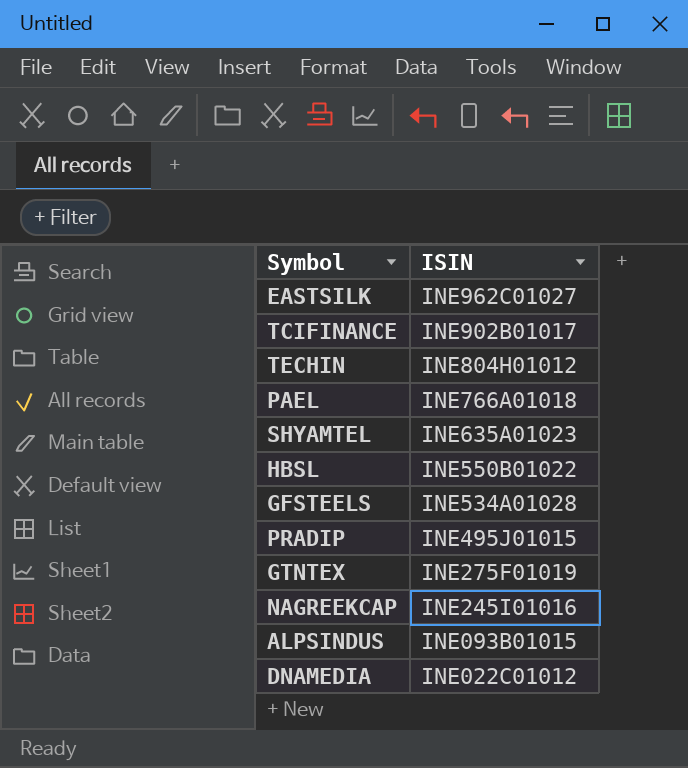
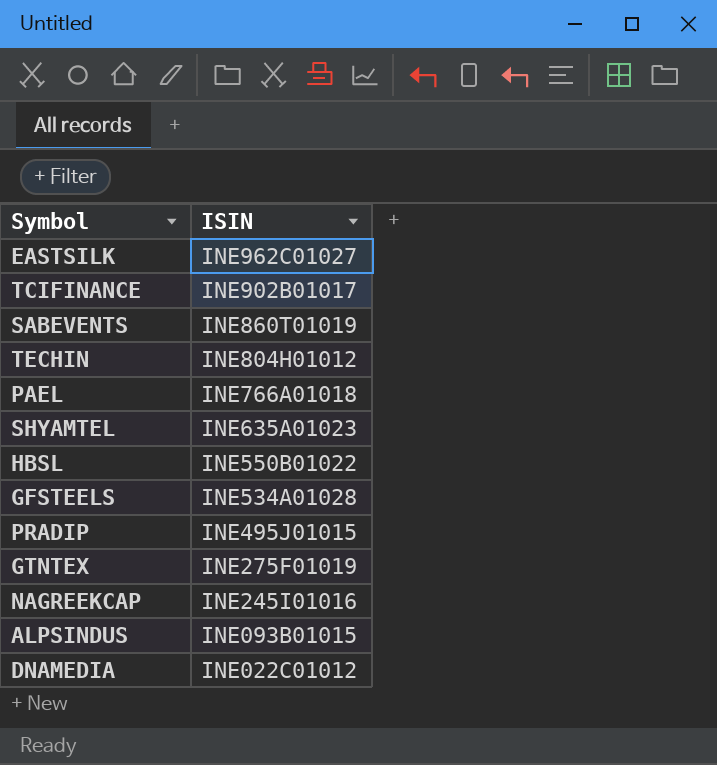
row SABEVENTS: none -> INE860T01019

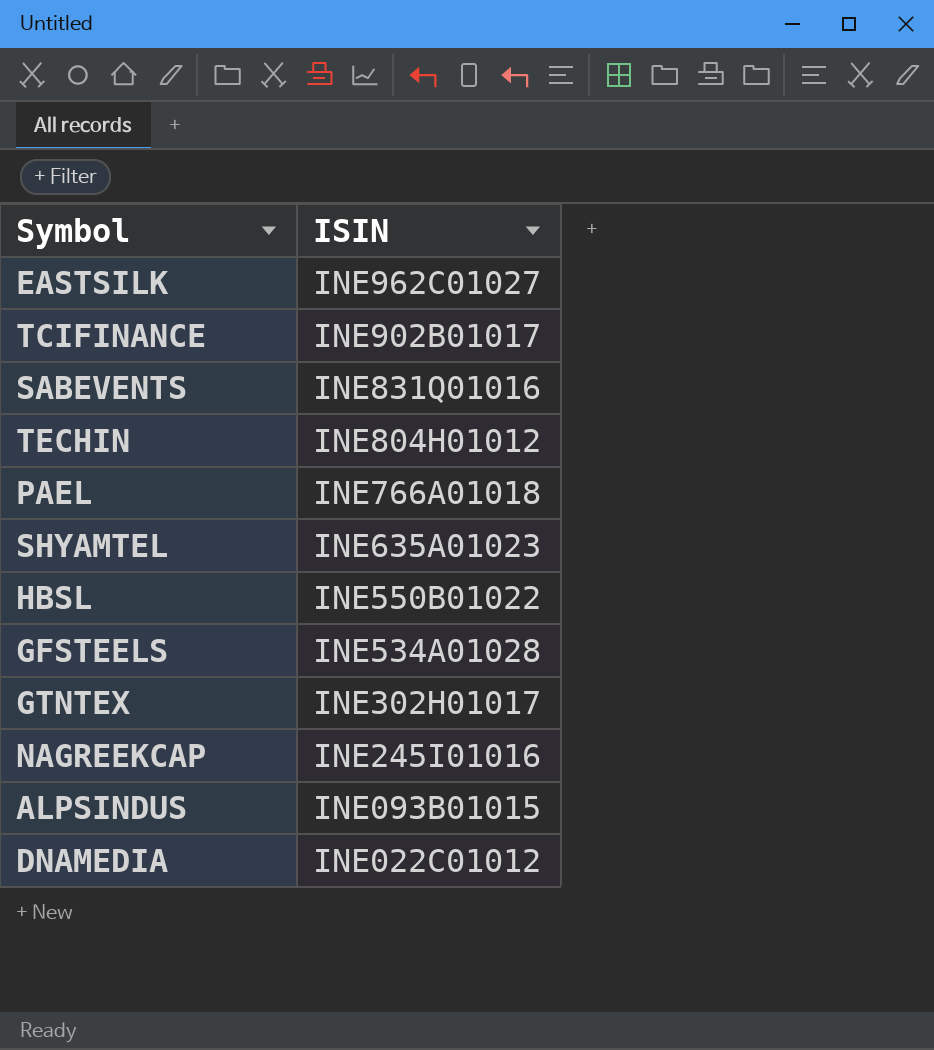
row PRADIP: INE495J01015 -> none
SABEVENTS | ISIN: INE860T01019 -> INE831Q01016
GTNTEX | ISIN: INE275F01019 -> INE302H01017

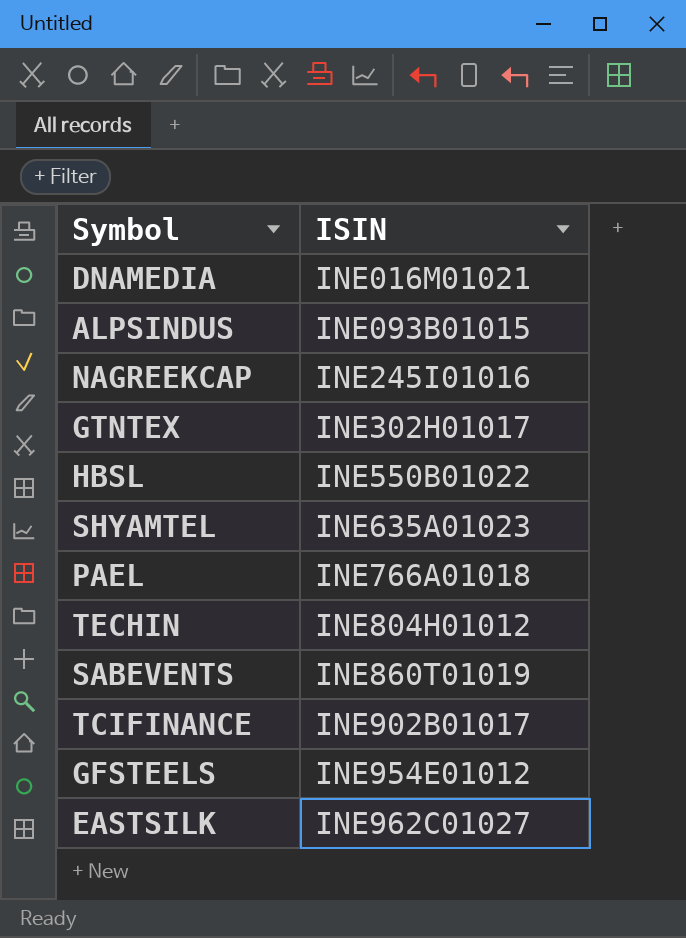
row order: ISIN descending -> ISIN ascending
DNAMEDIA | ISIN: INE022C01012 -> INE016M01021
SABEVENTS | ISIN: INE831Q01016 -> INE860T01019
GFSTEELS | ISIN: INE534A01028 -> INE954E01012

